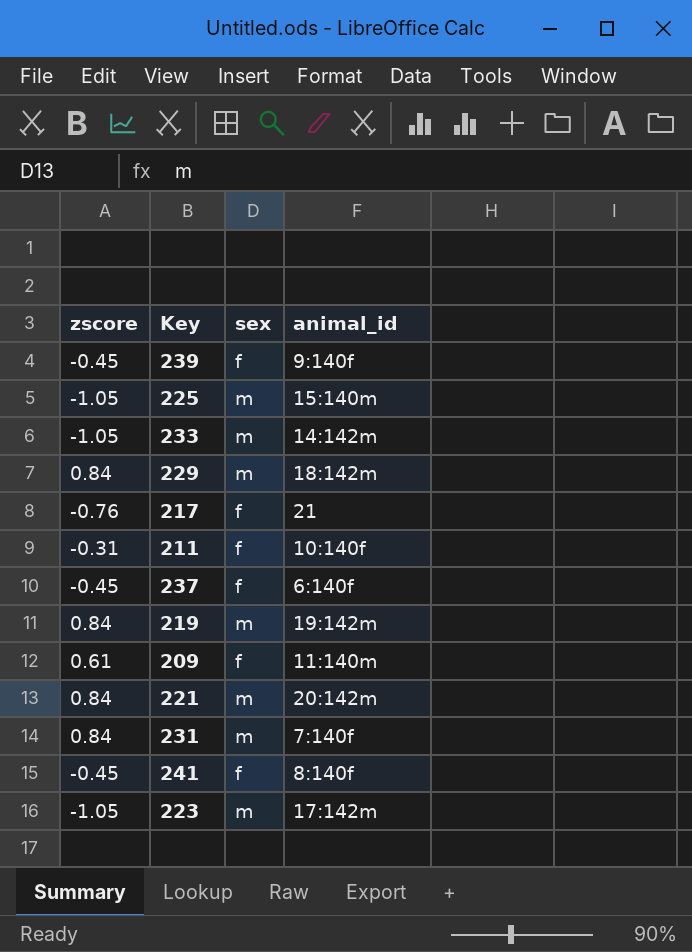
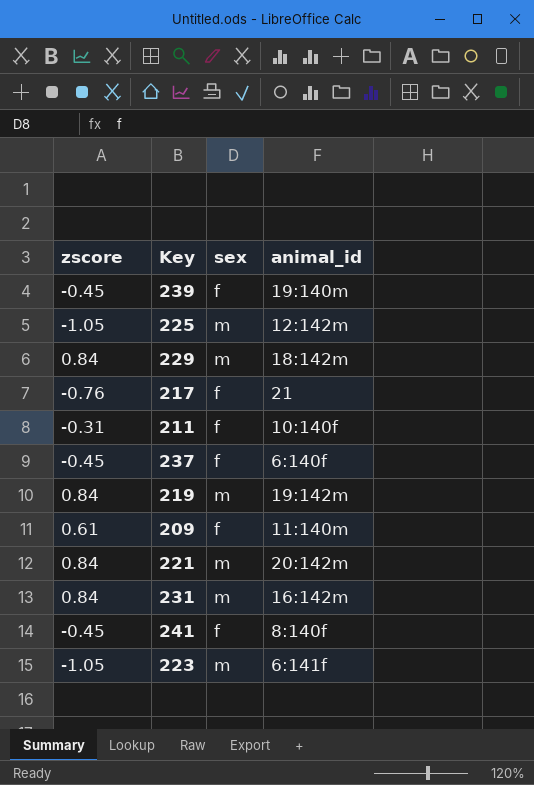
row 233: -1.05 | m | 14:142m -> none
239 | animal_id: 9:140f -> 19:140m
225 | animal_id: 15:140m -> 12:142m
231 | animal_id: 7:140f -> 16:142m
223 | animal_id: 17:142m -> 6:141f

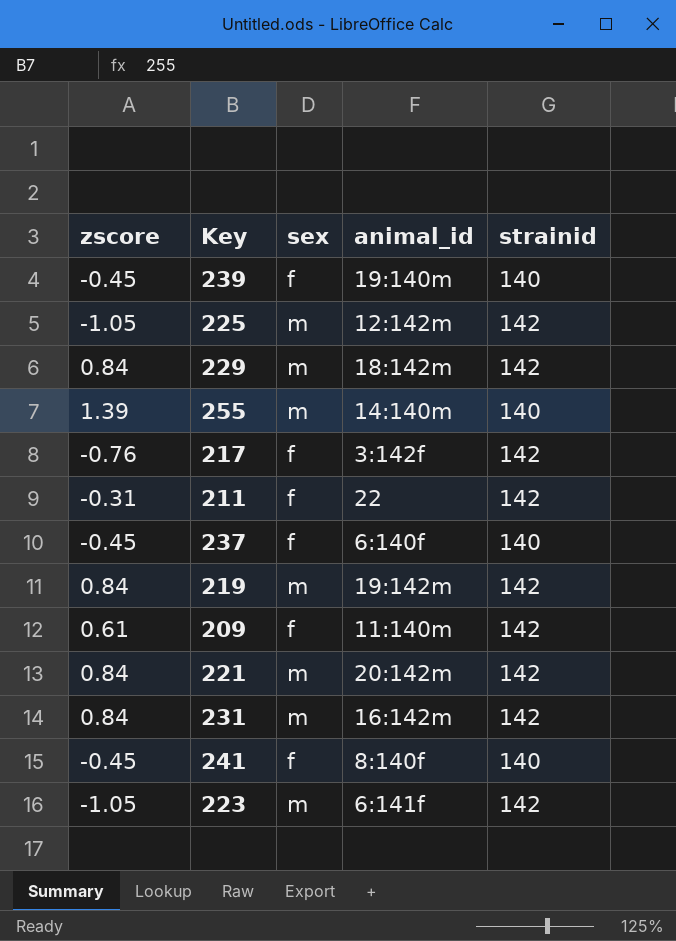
column strainid | position: none -> 5
row 255: none -> 1.39 | m | 14:140m | 140
217 | animal_id: 21 -> 3:142f
211 | animal_id: 10:140f -> 22

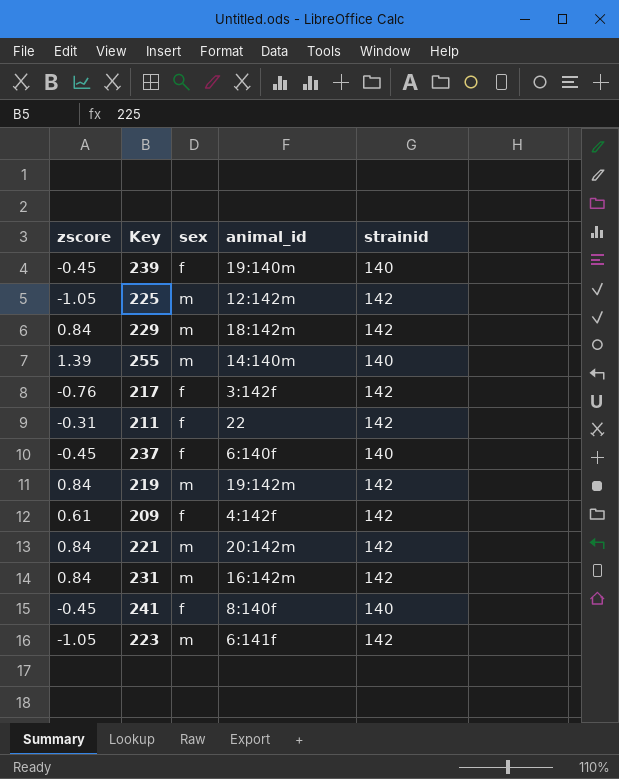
209 | animal_id: 11:140m -> 4:142f

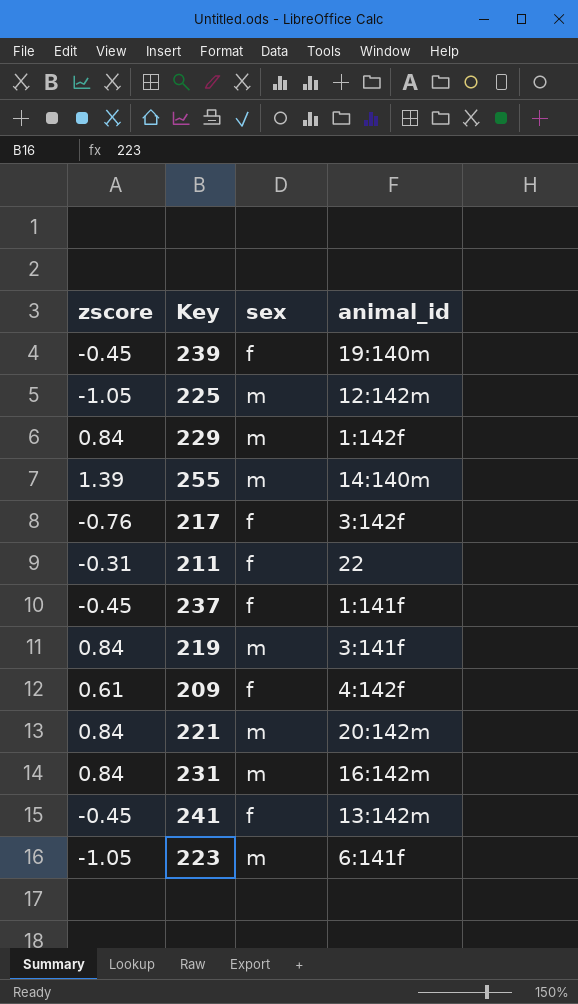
column strainid | position: 5 -> none
229 | animal_id: 18:142m -> 1:142f
237 | animal_id: 6:140f -> 1:141f
219 | animal_id: 19:142m -> 3:141f
241 | animal_id: 8:140f -> 13:142m

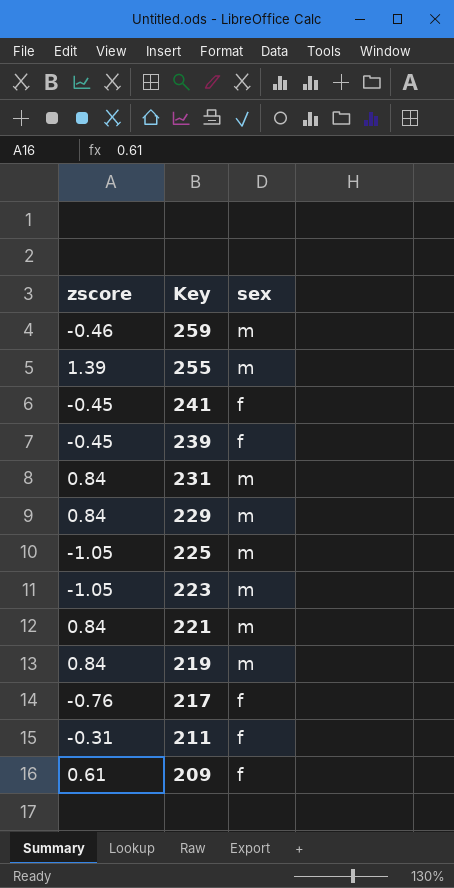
row order: none -> Key descending
column animal_id | position: 4 -> none
row 237: -0.45 | f | 1:141f -> none
row 259: none -> -0.46 | m

